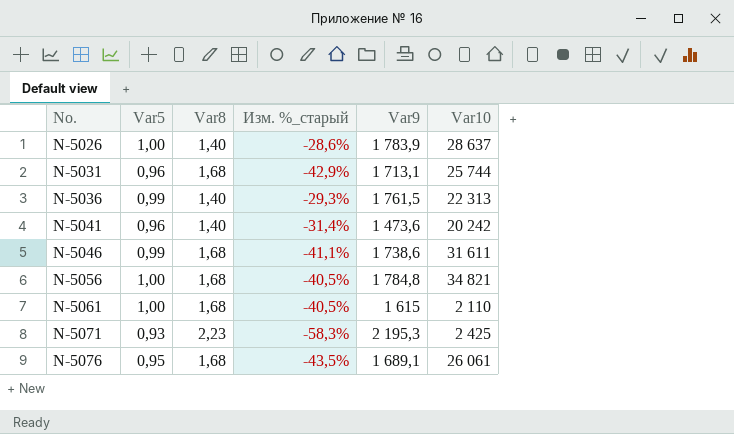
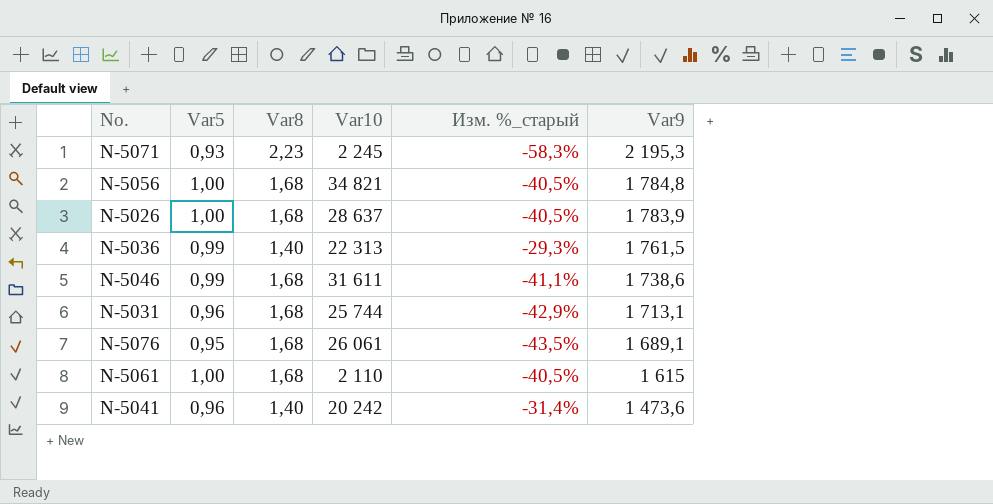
row order: No. ascending -> Var9 descending
column Var10 | position: 6 -> 4
N-5071 | Var10: 2 425 -> 2 245
N-5026 | Var8: 1,40 -> 1,68
N-5026 | Изм. %_старый: -28,6% -> -40,5%

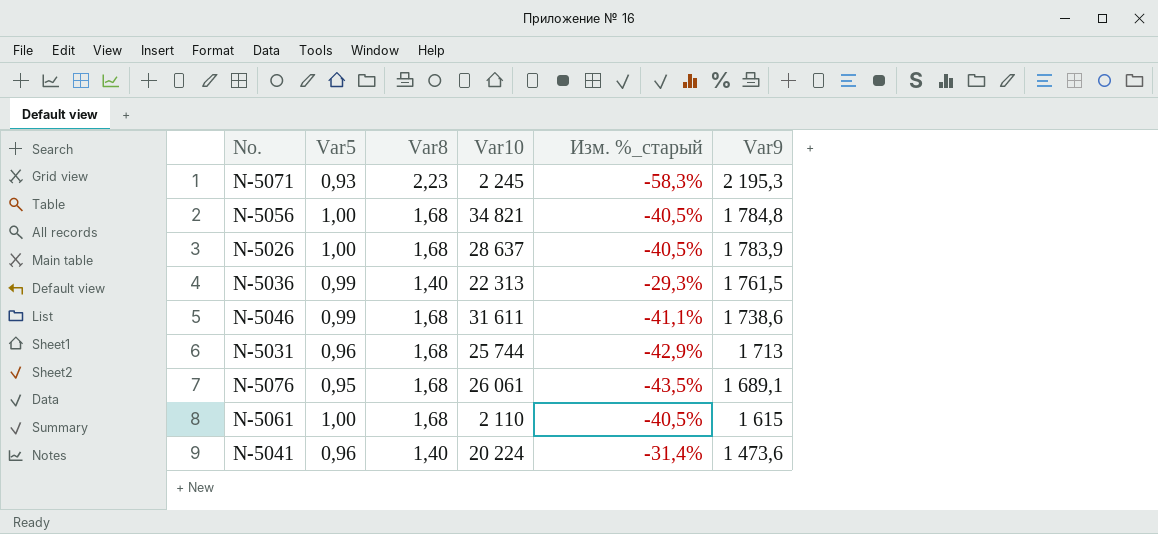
N-5031 | Var9: 1 713,1 -> 1 713
N-5041 | Var10: 20 242 -> 20 224

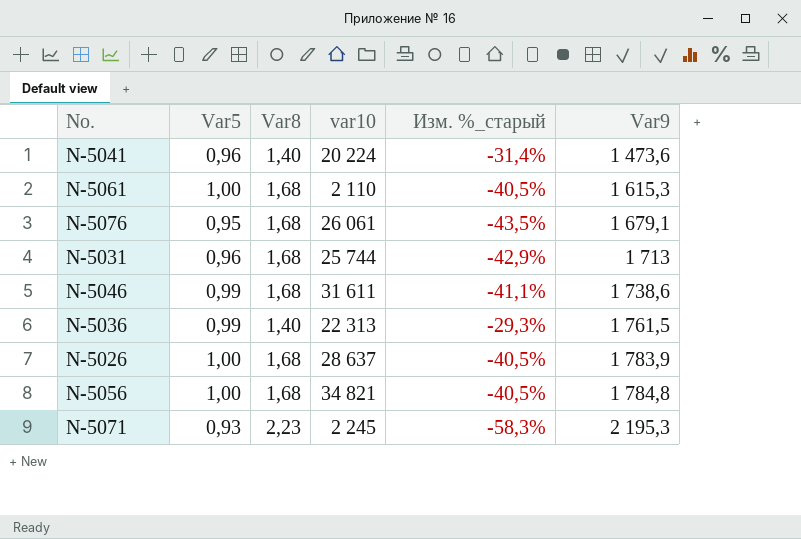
row order: Var9 descending -> Var9 ascending
column name: Var10 -> var10
N-5061 | Var9: 1 615 -> 1 615,3
N-5076 | Var9: 1 689,1 -> 1 679,1

